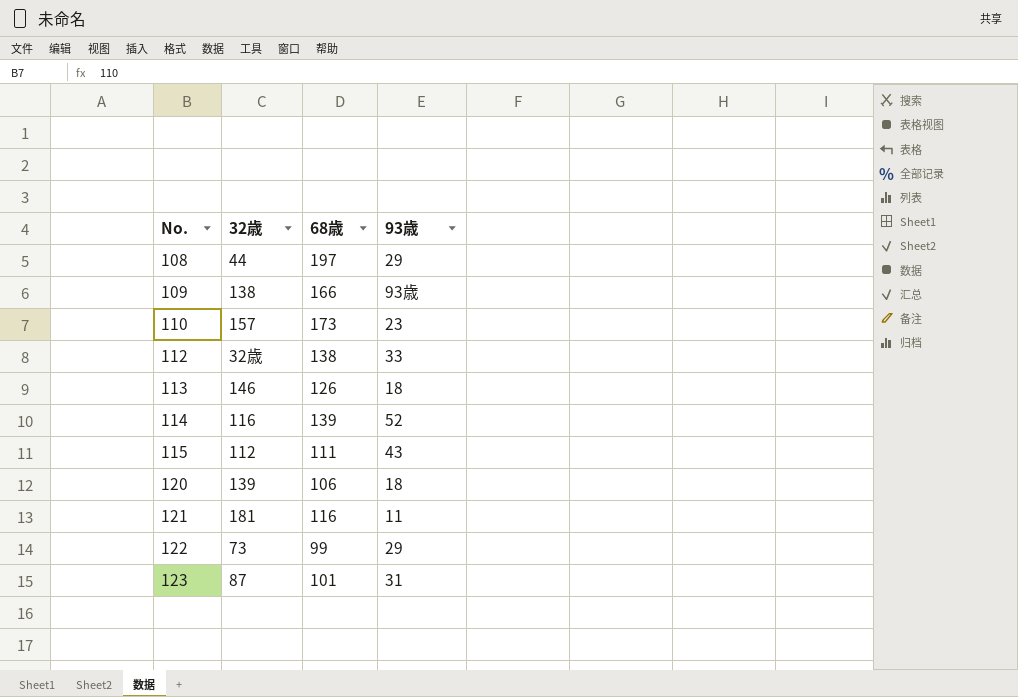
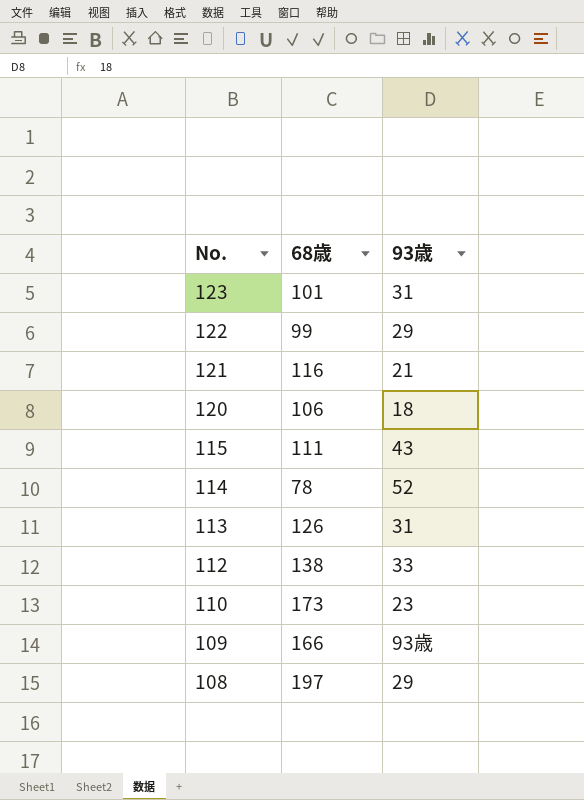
row order: No. ascending -> No. descending
column 32歳 | position: 2 -> none
121 | 93歳: 11 -> 21
114 | 68歳: 139 -> 78
113 | 93歳: 18 -> 31

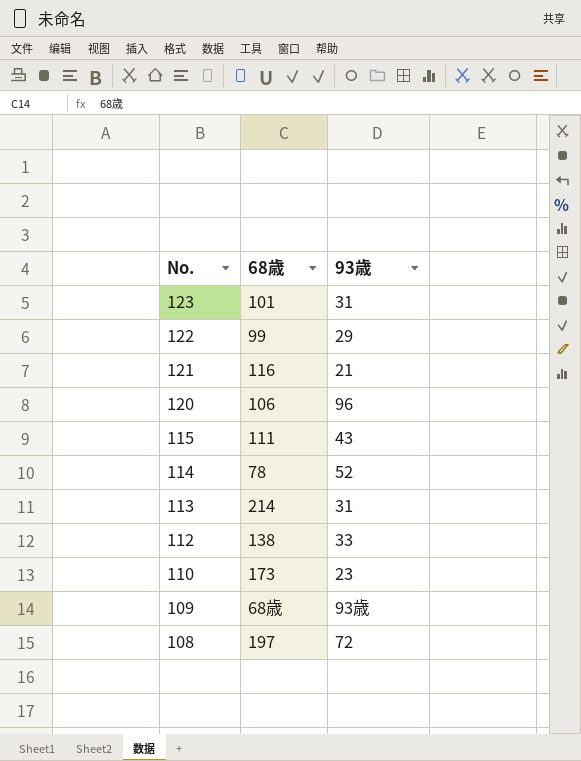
120 | 93歳: 18 -> 96
113 | 68歳: 126 -> 214
109 | 68歳: 166 -> 68歳
108 | 93歳: 29 -> 72

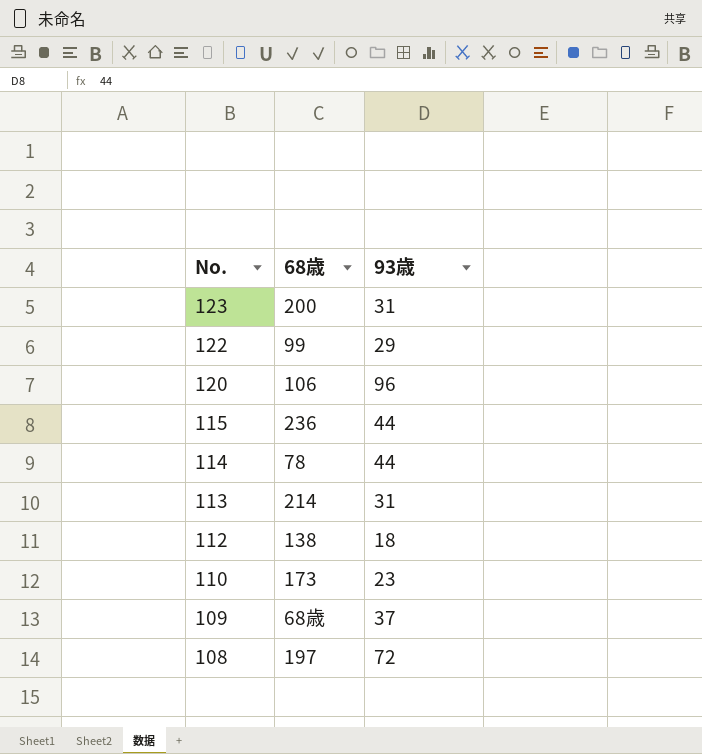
row 121: 116 | 21 -> none
123 | 68歳: 101 -> 200
115 | 68歳: 111 -> 236
115 | 93歳: 43 -> 44
114 | 93歳: 52 -> 44
112 | 93歳: 33 -> 18
109 | 93歳: 93歳 -> 37

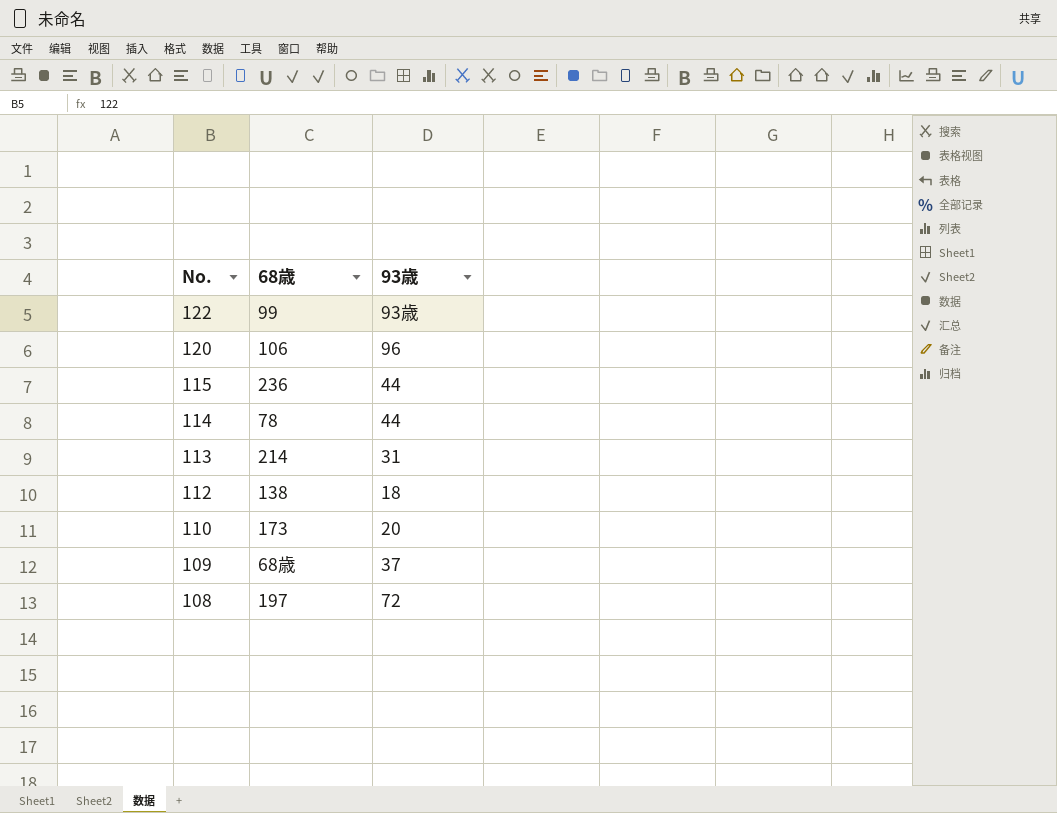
row 123: 200 | 31 -> none
122 | 93歳: 29 -> 93歳
110 | 93歳: 23 -> 20

